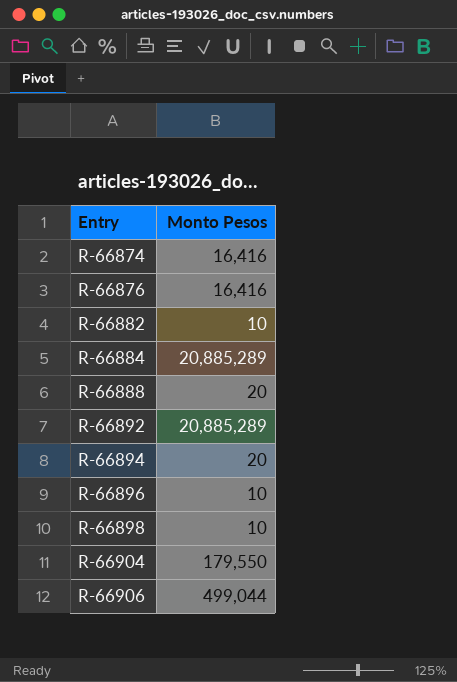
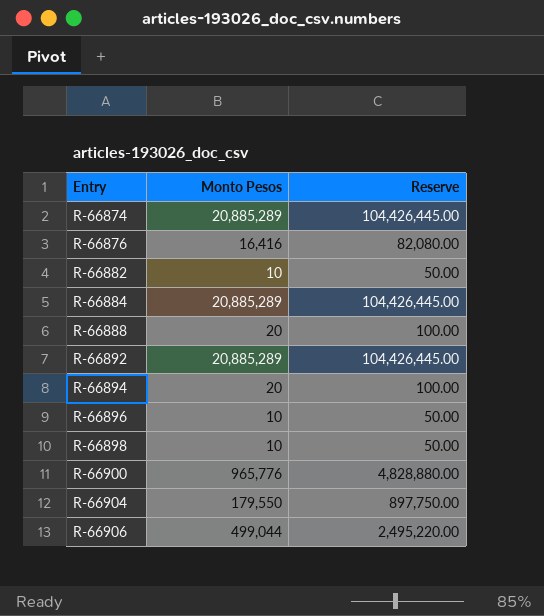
column Reserve | formula: none -> [Monto Pesos] * 5
R-66874 | Monto Pesos: 16,416 -> 20,885,289
row R-66900: none -> 965,776 | 4,828,880.00

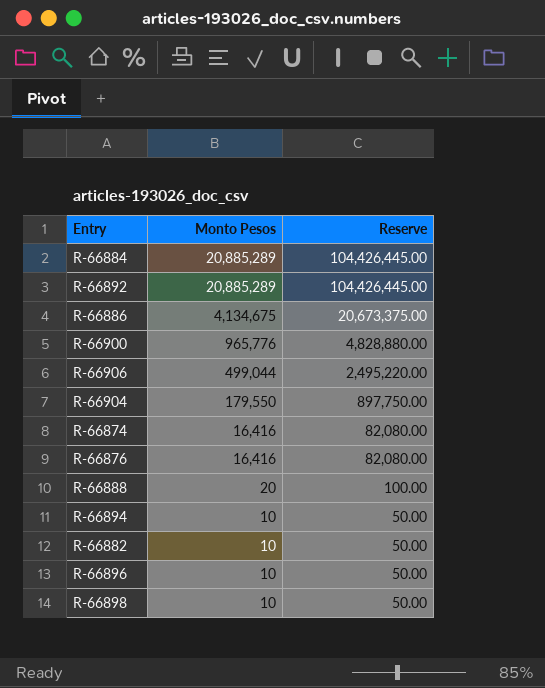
row order: Entry ascending -> Monto Pesos descending
row R-66886: none -> 4,134,675 | 20,673,375.00
R-66874 | Monto Pesos: 20,885,289 -> 16,416
R-66874 | Reserve: 104,426,445.00 -> 82,080.00
R-66894 | Monto Pesos: 20 -> 10
R-66894 | Reserve: 100.00 -> 50.00

